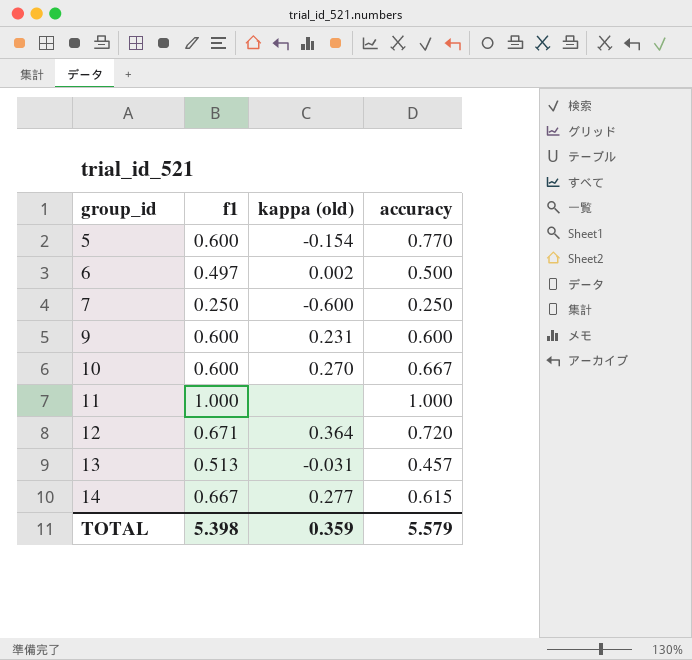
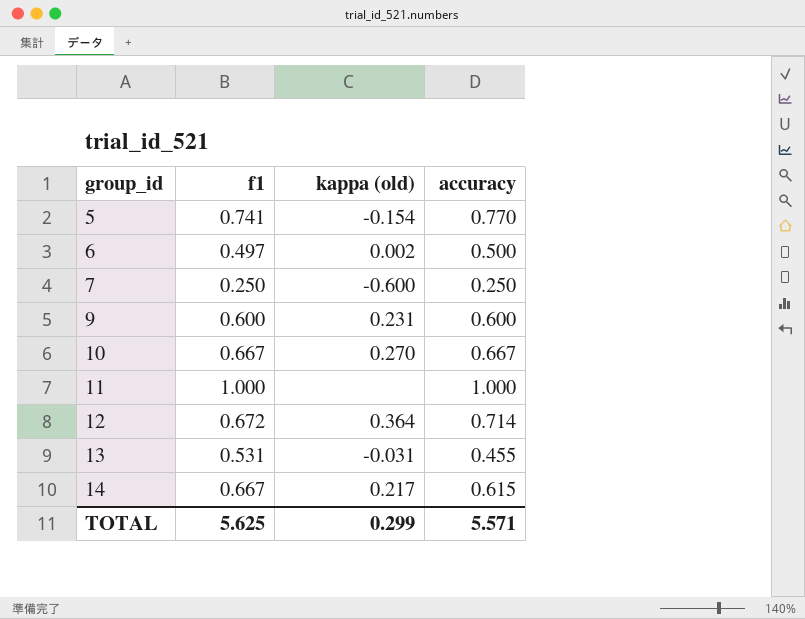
5 | f1: 0.600 -> 0.741
10 | f1: 0.600 -> 0.667
12 | f1: 0.671 -> 0.672
12 | accuracy: 0.720 -> 0.714
13 | f1: 0.513 -> 0.531
13 | accuracy: 0.457 -> 0.455
14 | kappa (old): 0.277 -> 0.217
TOTAL | f1: 5.398 -> 5.625
TOTAL | kappa (old): 0.359 -> 0.299
TOTAL | accuracy: 5.579 -> 5.571

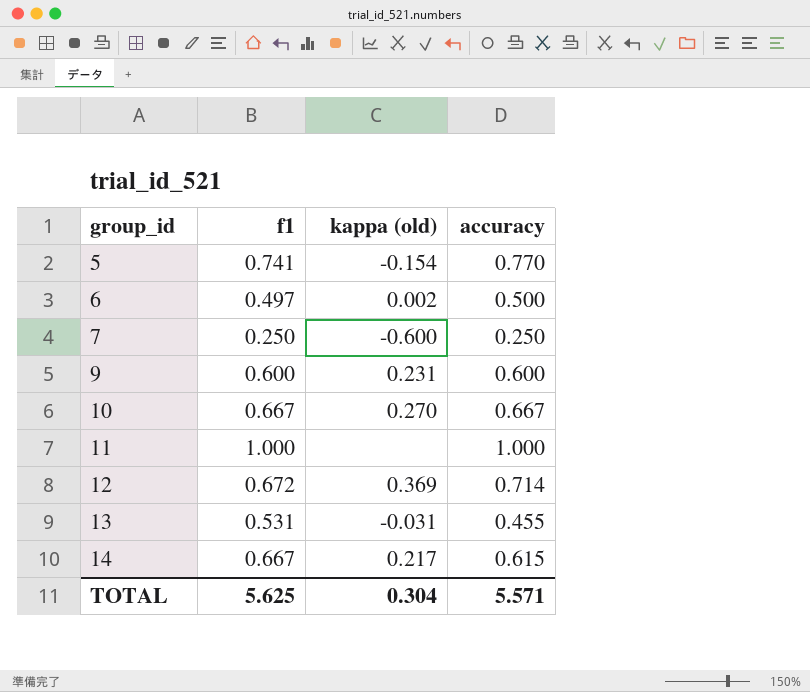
12 | kappa (old): 0.364 -> 0.369
TOTAL | kappa (old): 0.299 -> 0.304

